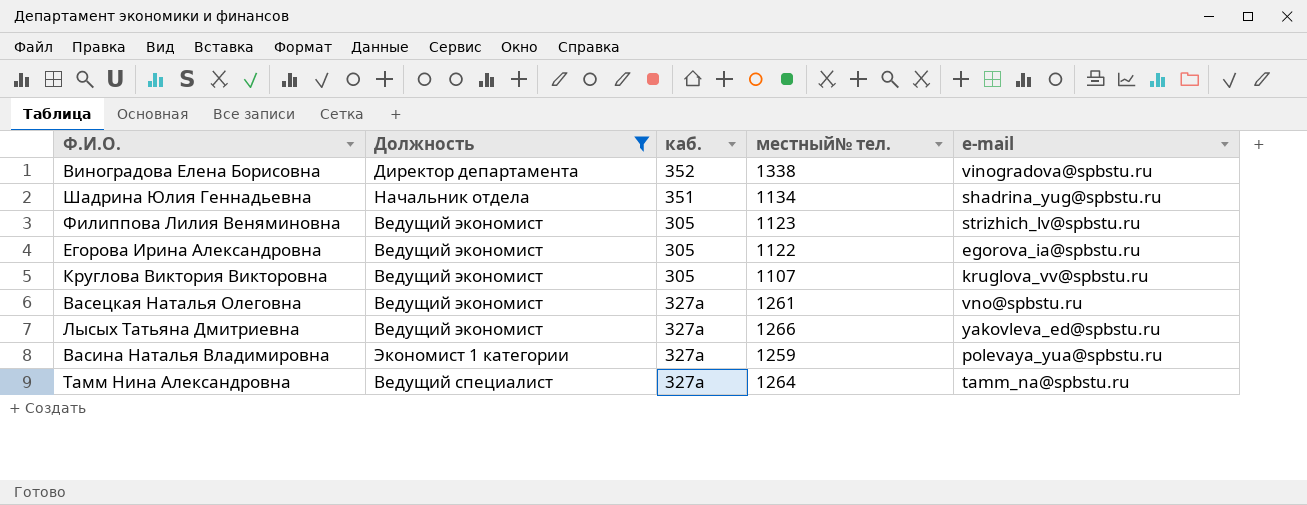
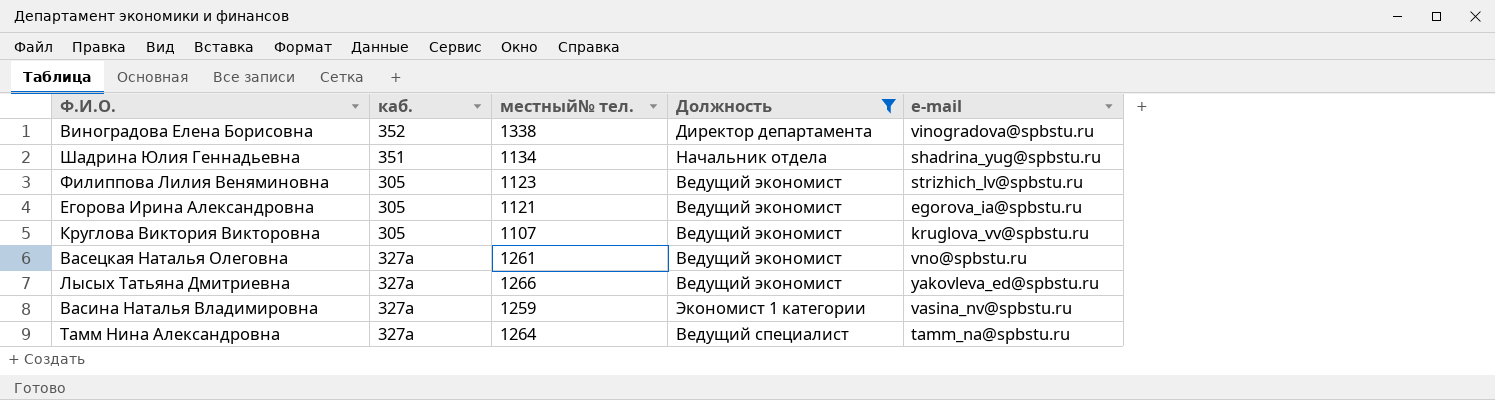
column Должность | position: 2 -> 4
Егорова Ирина Александровна | местный№ тел.: 1122 -> 1121
Васина Наталья Владимировна | e-mail: polevaya_yua@spbstu.ru -> vasina_nv@spbstu.ru

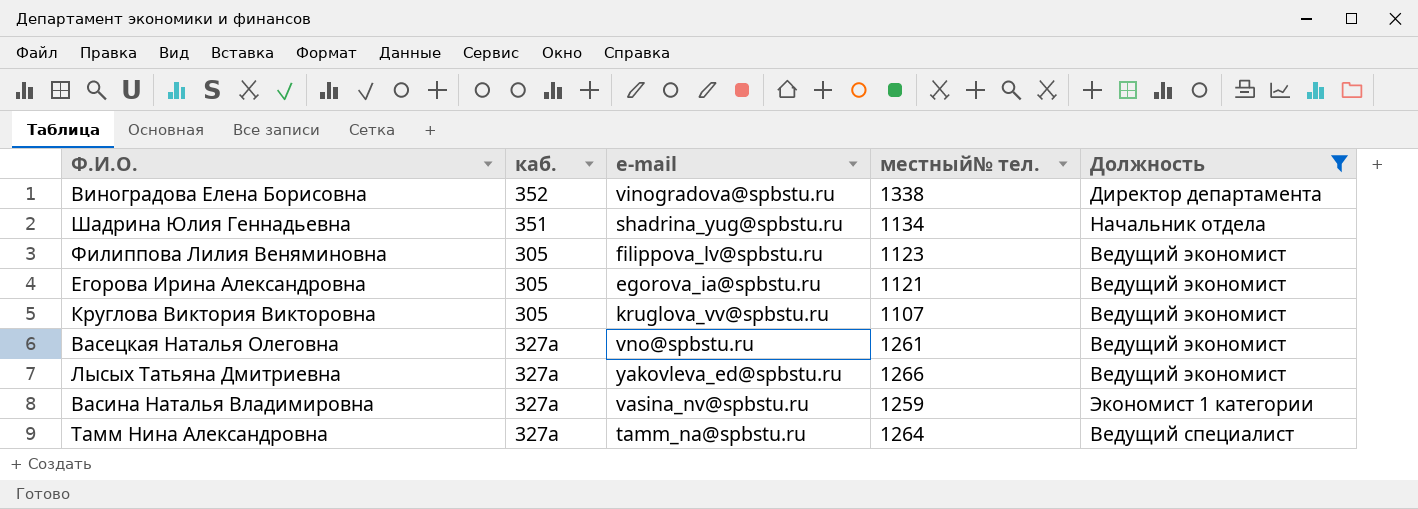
column e-mail | position: 5 -> 3
Филиппова Лилия Веняминовна | e-mail: strizhich_lv@spbstu.ru -> filippova_lv@spbstu.ru

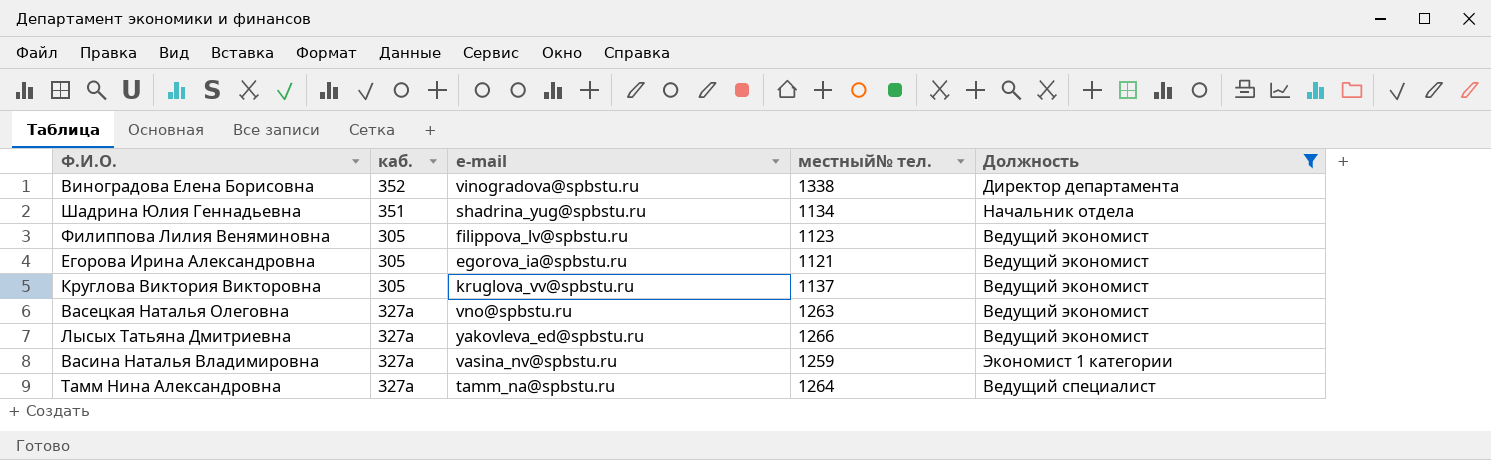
Круглова Виктория Викторовна | местный№ тел.: 1107 -> 1137
Васецкая Наталья Олеговна | местный№ тел.: 1261 -> 1263

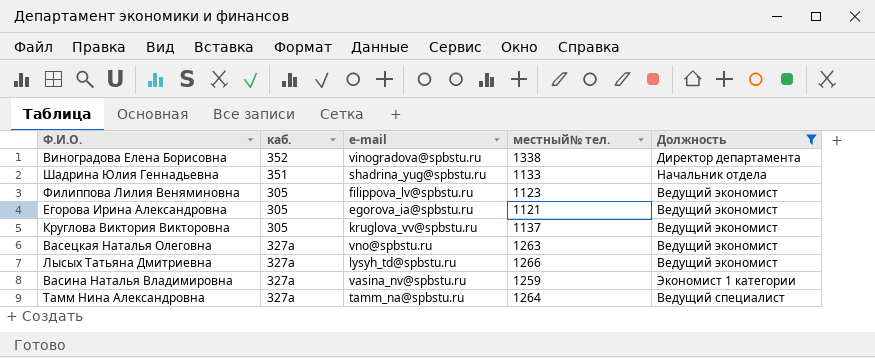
Шадрина Юлия Геннадьевна | местный№ тел.: 1134 -> 1133
Лысых Татьяна Дмитриевна | e-mail: yakovleva_ed@spbstu.ru -> lysyh_td@spbstu.ru

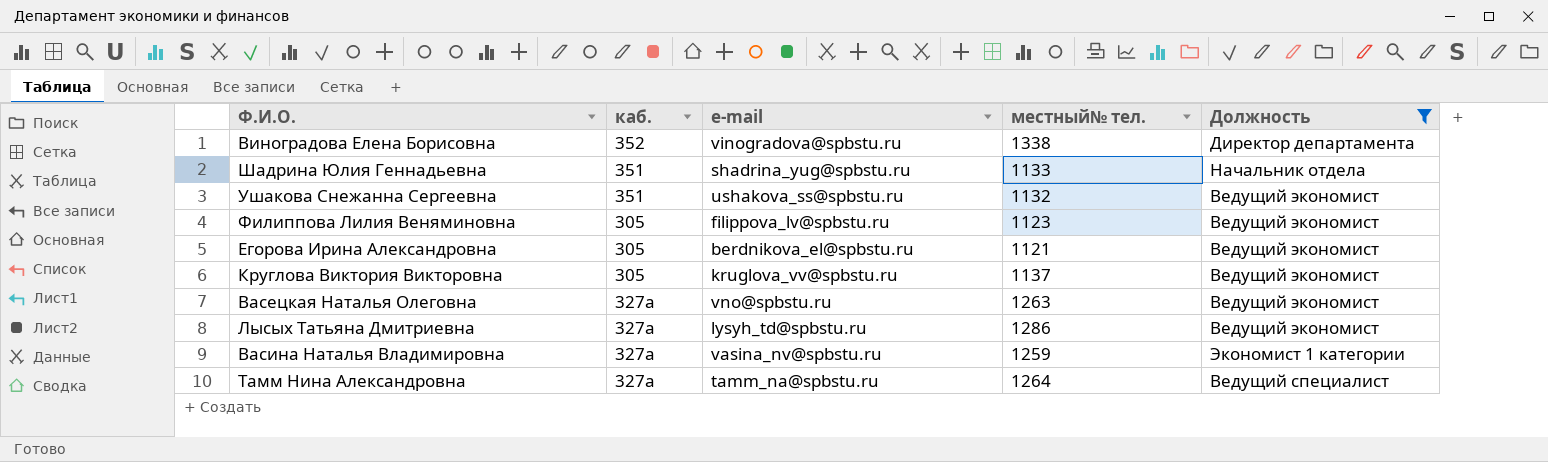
row Ушакова Снежанна Сергеевна: none -> 351 | ushakova_ss@spbstu.ru | 1132 | Ведущий экономист
Егорова Ирина Александровна | e-mail: egorova_ia@spbstu.ru -> berdnikova_el@spbstu.ru
Лысых Татьяна Дмитриевна | местный№ тел.: 1266 -> 1286

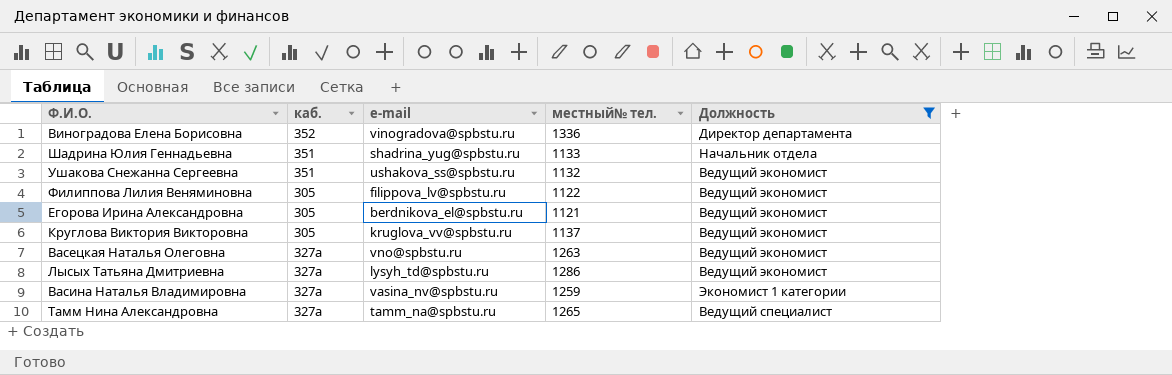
Виноградова Елена Борисовна | местный№ тел.: 1338 -> 1336
Филиппова Лилия Веняминовна | местный№ тел.: 1123 -> 1122
Тамм Нина Александровна | местный№ тел.: 1264 -> 1265

